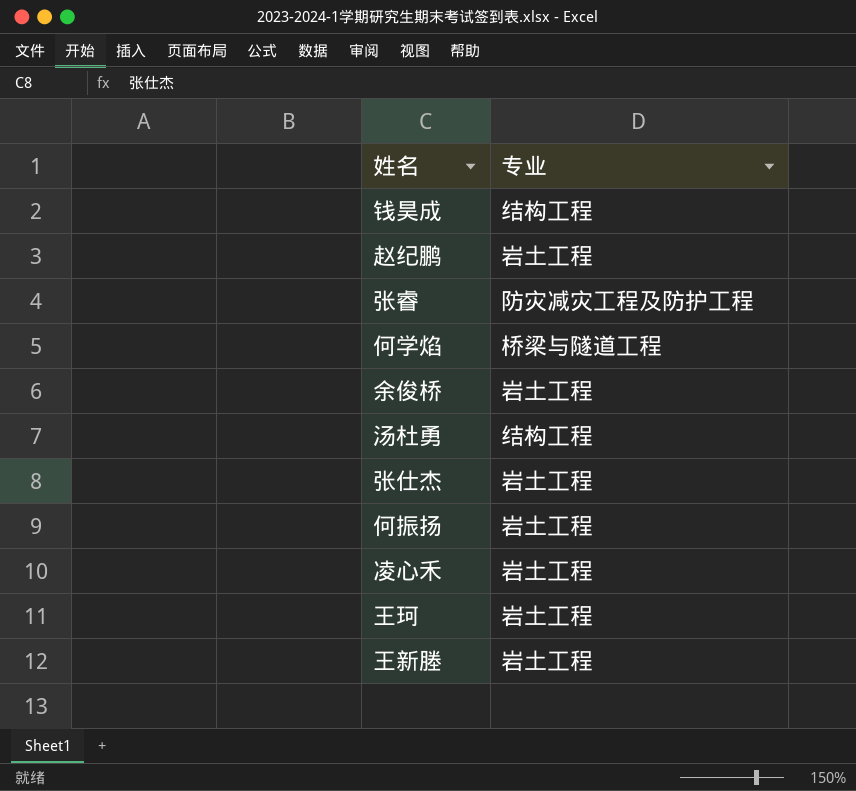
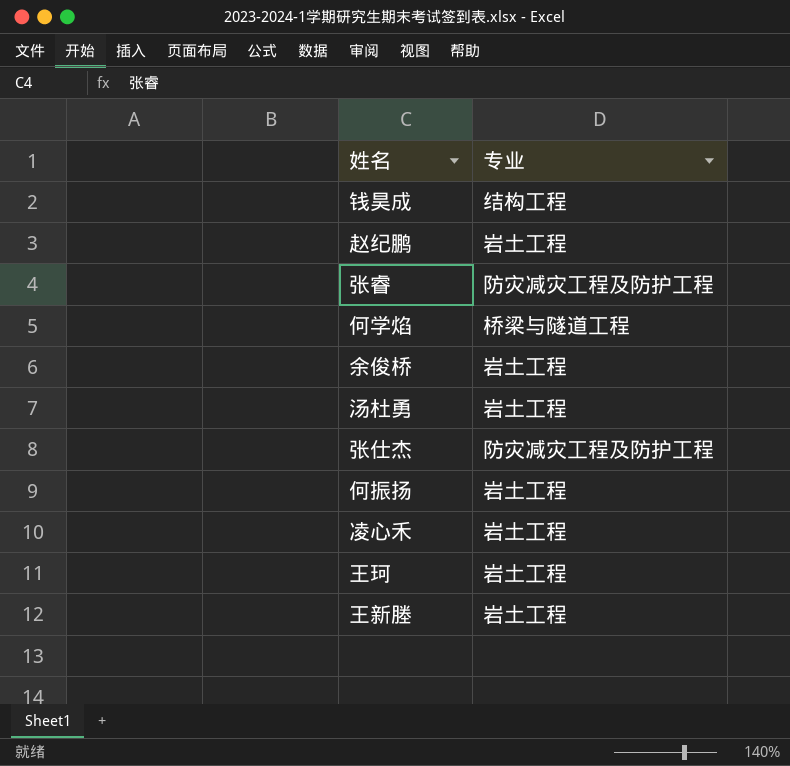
汤杜勇 | 专业: 结构工程 -> 岩土工程
张仕杰 | 专业: 岩土工程 -> 防灾减灾工程及防护工程

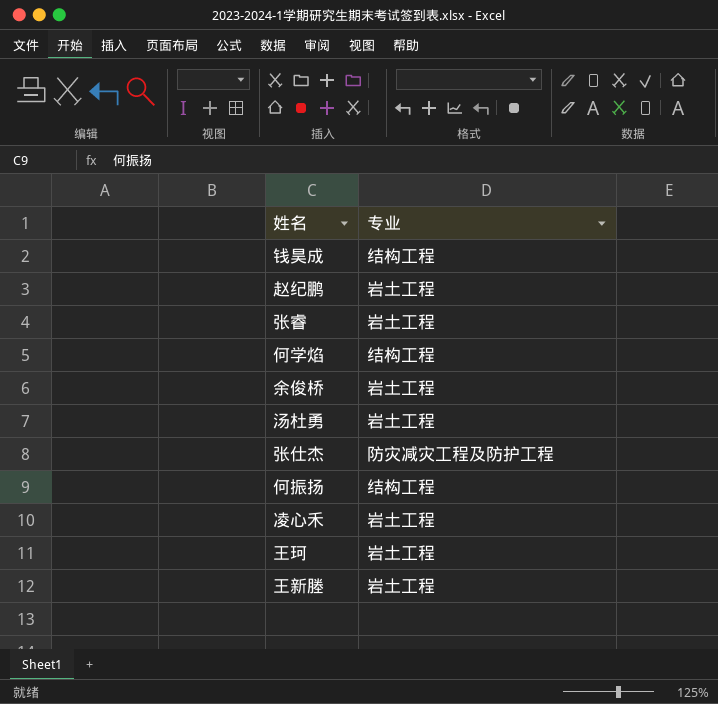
张睿 | 专业: 防灾减灾工程及防护工程 -> 岩土工程
何学焰 | 专业: 桥梁与隧道工程 -> 结构工程
何振扬 | 专业: 岩土工程 -> 结构工程

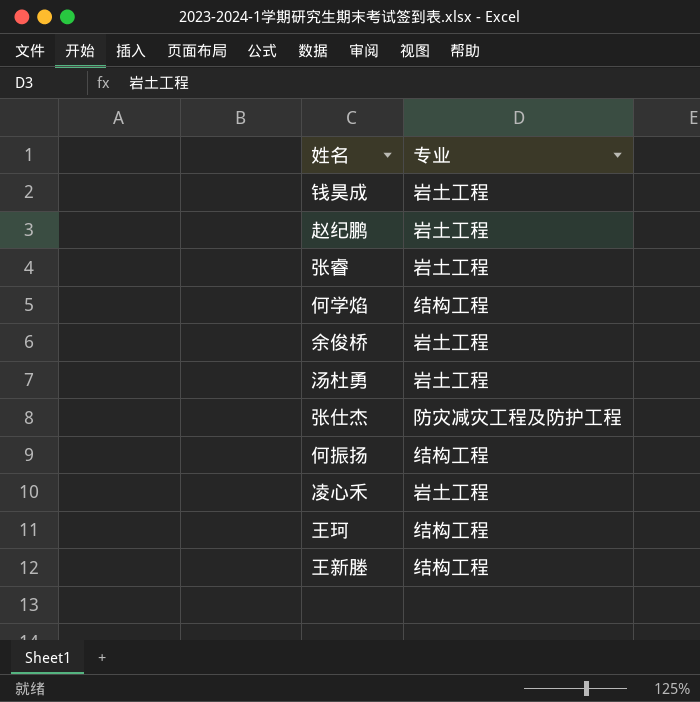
钱昊成 | 专业: 结构工程 -> 岩土工程
王珂 | 专业: 岩土工程 -> 结构工程
王新塍 | 专业: 岩土工程 -> 结构工程

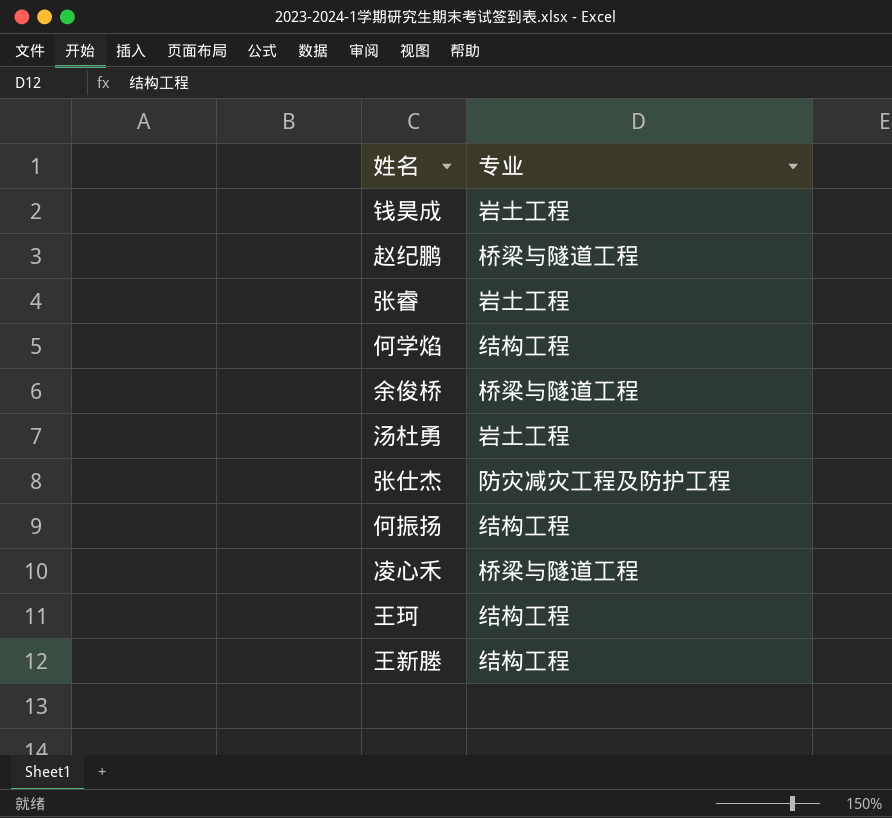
赵纪鹏 | 专业: 岩土工程 -> 桥梁与隧道工程
余俊桥 | 专业: 岩土工程 -> 桥梁与隧道工程
凌心禾 | 专业: 岩土工程 -> 桥梁与隧道工程

